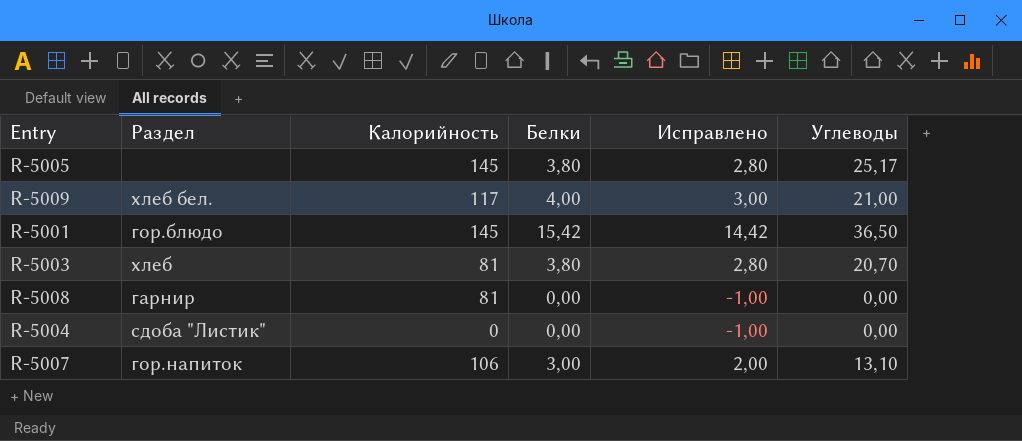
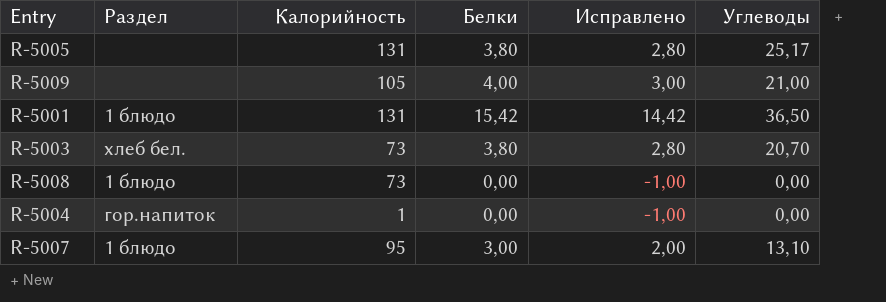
R-5005 | Калорийность: 145 -> 131
R-5009 | Раздел: хлеб бел. -> none
R-5009 | Калорийность: 117 -> 105
R-5001 | Раздел: гор.блюдо -> 1 блюдо
R-5001 | Калорийность: 145 -> 131
R-5003 | Раздел: хлеб -> хлеб бел.
R-5003 | Калорийность: 81 -> 73
R-5008 | Раздел: гарнир -> 1 блюдо
R-5008 | Калорийность: 81 -> 73
R-5004 | Раздел: сдоба "Листик" -> гор.напиток
R-5004 | Калорийность: 0 -> 1
R-5007 | Раздел: гор.напиток -> 1 блюдо
R-5007 | Калорийность: 106 -> 95

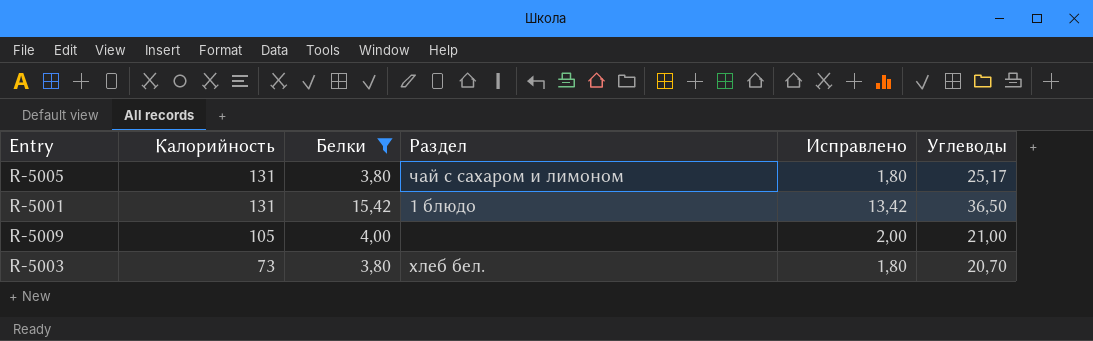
filter: none -> Белки >= 3,80
row order: none -> Калорийность descending
column Раздел | position: 2 -> 4
column Исправлено | formula: [Белки] - 1 -> [Белки] - 2
R-5005 | Раздел: none -> чай с сахаром и лимоном

